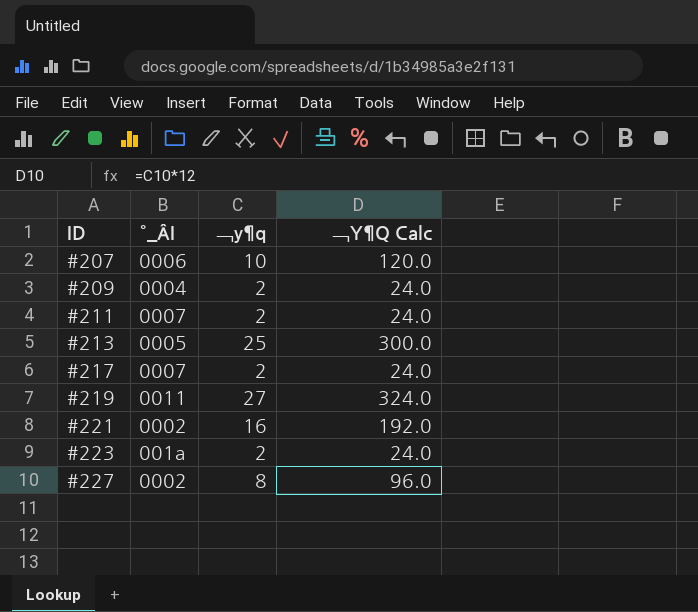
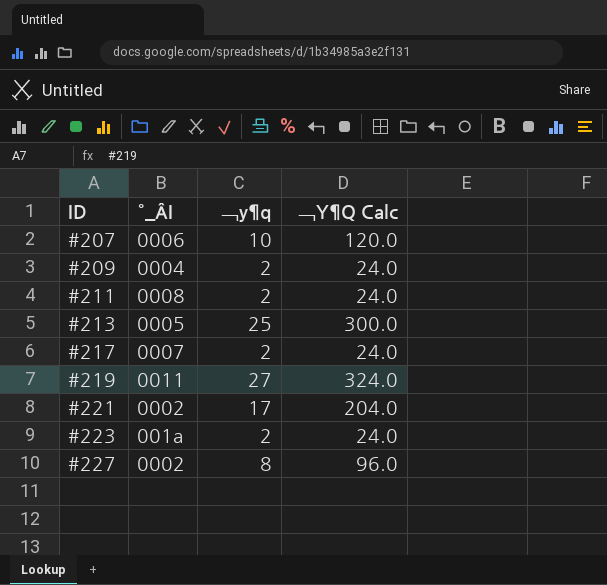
#211 | °_ÂI: 0007 -> 0008
#221 | ¬y¶q: 16 -> 17
#221 | ¬Y¶Q Calc: 192.0 -> 204.0

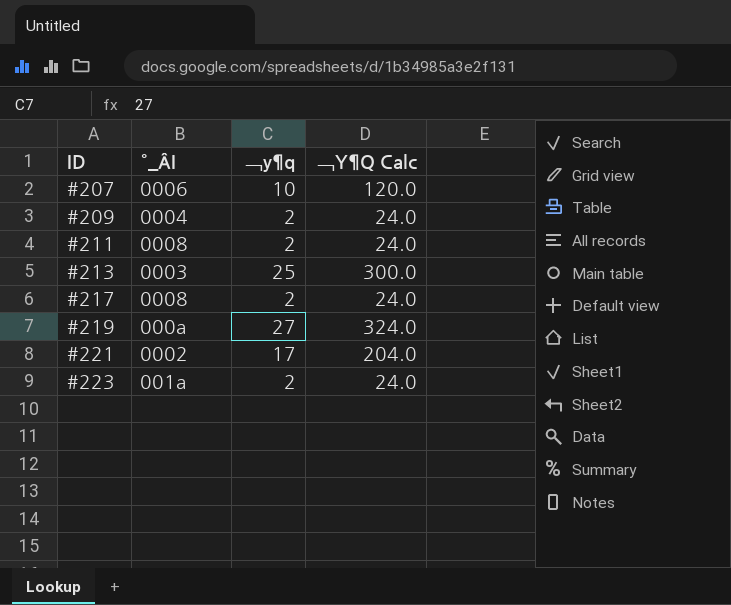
row #227: 0002 | 8 | 96.0 -> none
#213 | °_ÂI: 0005 -> 0003
#217 | °_ÂI: 0007 -> 0008
#219 | °_ÂI: 0011 -> 000a

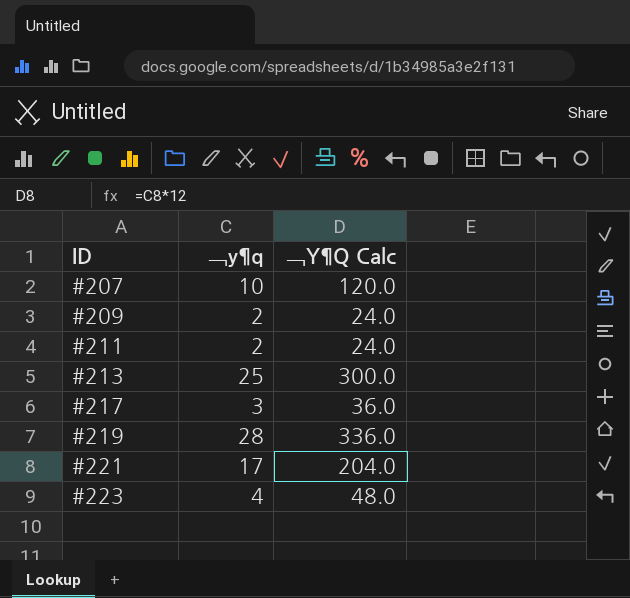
column °_ÂI | position: 2 -> none
#217 | ¬y¶q: 2 -> 3
#217 | ¬Y¶Q Calc: 24.0 -> 36.0
#219 | ¬y¶q: 27 -> 28
#219 | ¬Y¶Q Calc: 324.0 -> 336.0
#223 | ¬y¶q: 2 -> 4
#223 | ¬Y¶Q Calc: 24.0 -> 48.0

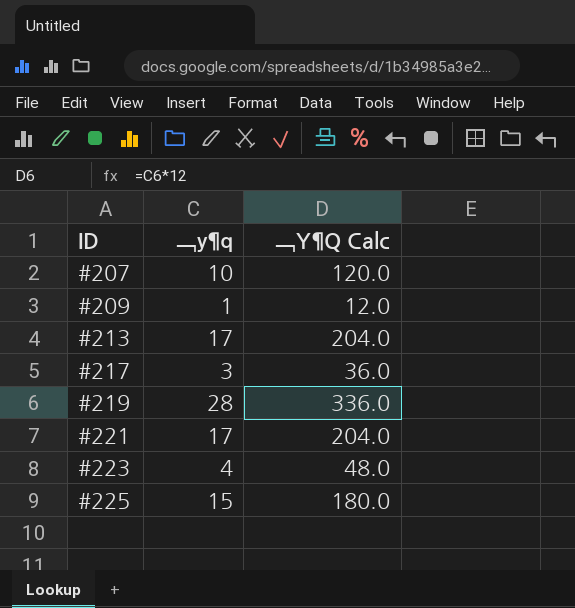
row #211: 2 | 24.0 -> none
#209 | ¬y¶q: 2 -> 1
#209 | ¬Y¶Q Calc: 24.0 -> 12.0
#213 | ¬y¶q: 25 -> 17
#213 | ¬Y¶Q Calc: 300.0 -> 204.0
row #225: none -> 15 | 180.0

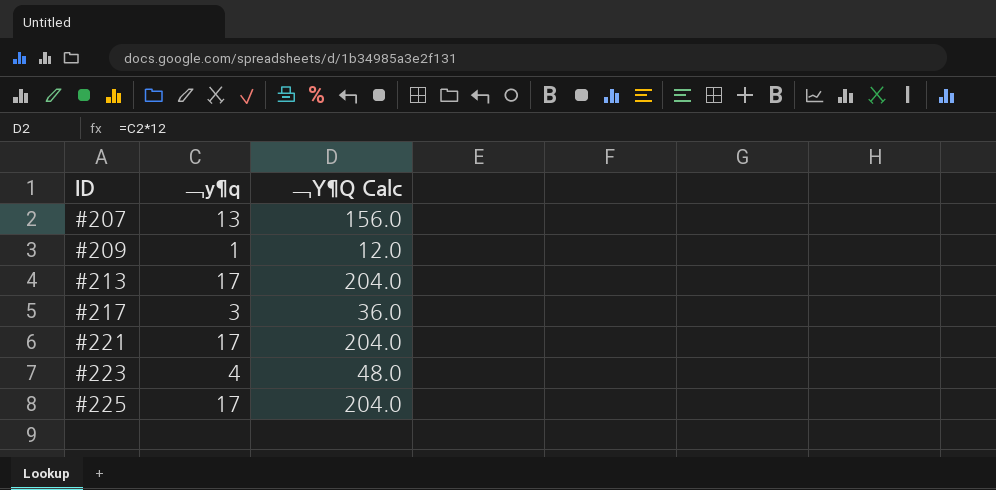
row #219: 28 | 336.0 -> none
#207 | ¬y¶q: 10 -> 13
#207 | ¬Y¶Q Calc: 120.0 -> 156.0
#225 | ¬y¶q: 15 -> 17
#225 | ¬Y¶Q Calc: 180.0 -> 204.0

